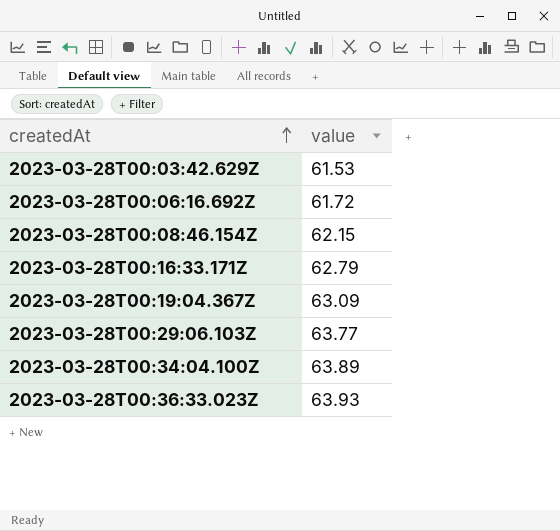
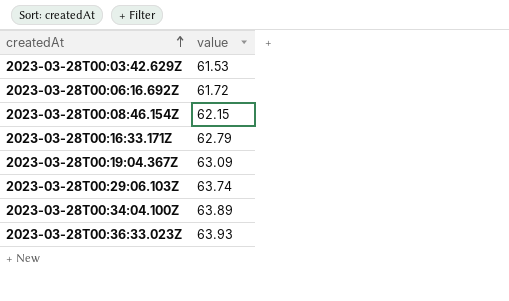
2023-03-28T00:29:06.103Z | value: 63.77 -> 63.74

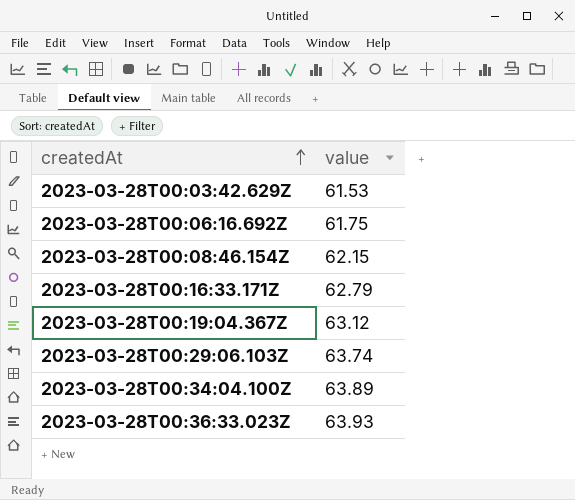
2023-03-28T00:06:16.692Z | value: 61.72 -> 61.75
2023-03-28T00:19:04.367Z | value: 63.09 -> 63.12

